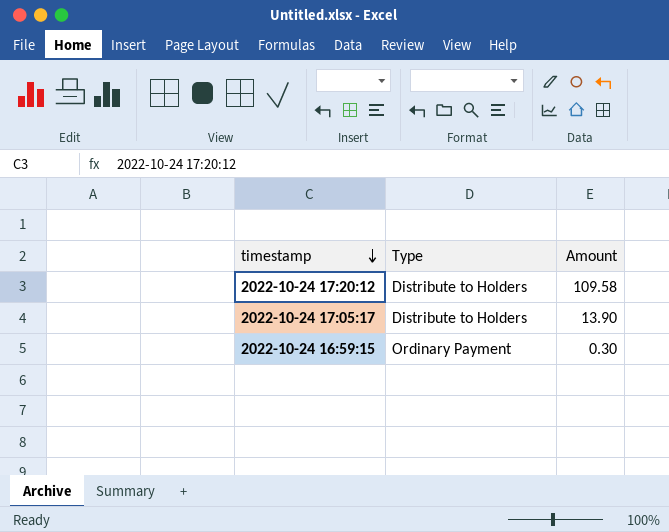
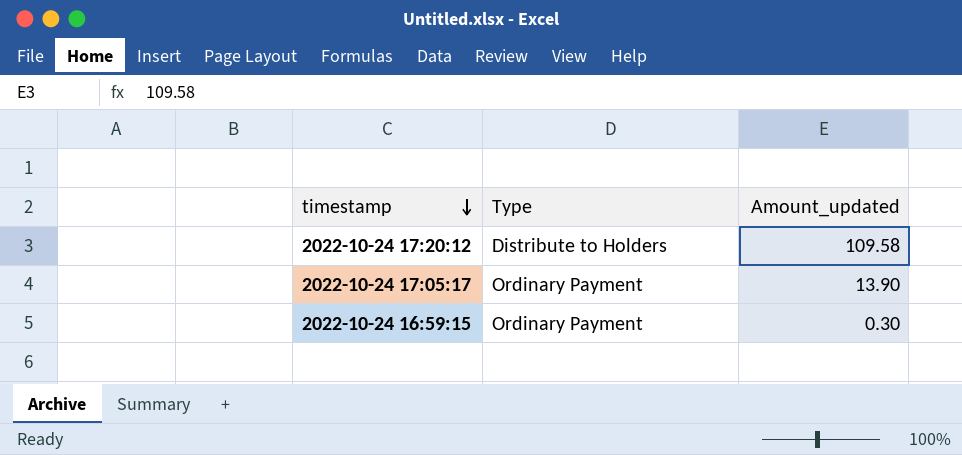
column name: Amount -> Amount_updated
2022-10-24 17:05:17 | Type: Distribute to Holders -> Ordinary Payment

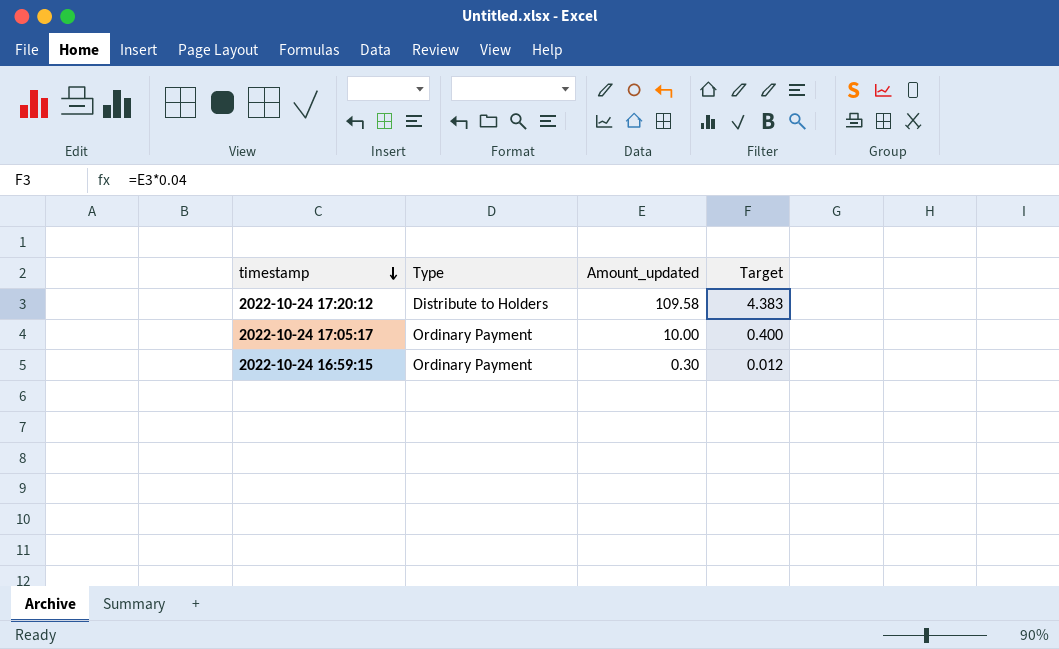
column Target | formula: none -> [Amount_updated] * 0.04
2022-10-24 17:05:17 | Amount_updated: 13.90 -> 10.00

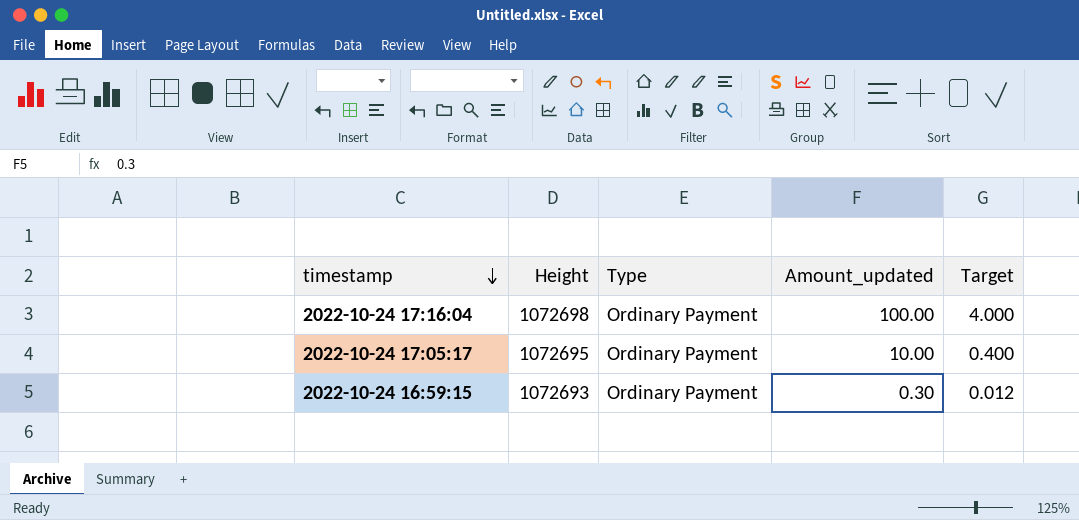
column Height | position: none -> 2
row 2022-10-24 17:20:12: Distribute to Holders | 109.58 | 4.383 -> none
row 2022-10-24 17:16:04: none -> 1072698 | Ordinary Payment | 100.00 | 4.000

